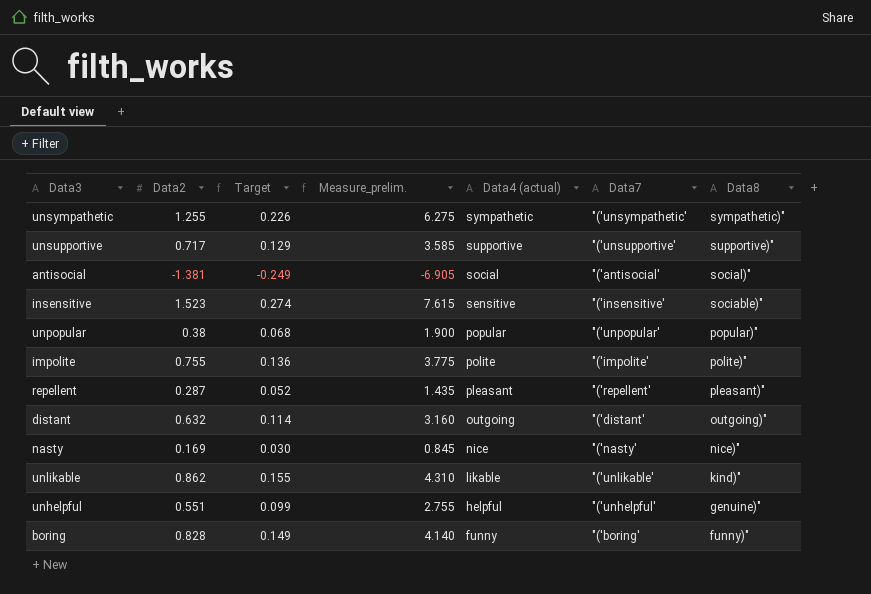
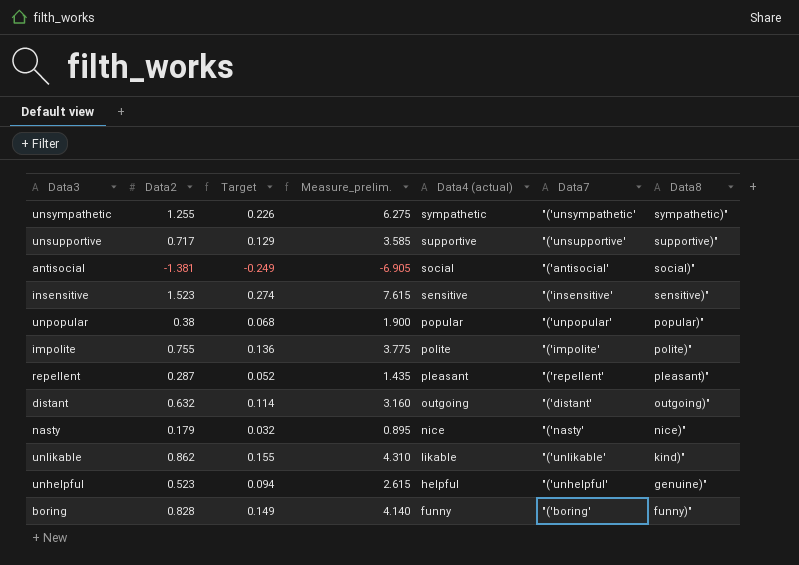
insensitive | Data8: sociable)" -> sensitive)"
nasty | Data2: 0.169 -> 0.179
nasty | Target: 0.030 -> 0.032
nasty | Measure_prelim.: 0.845 -> 0.895
unhelpful | Data2: 0.551 -> 0.523
unhelpful | Target: 0.099 -> 0.094
unhelpful | Measure_prelim.: 2.755 -> 2.615

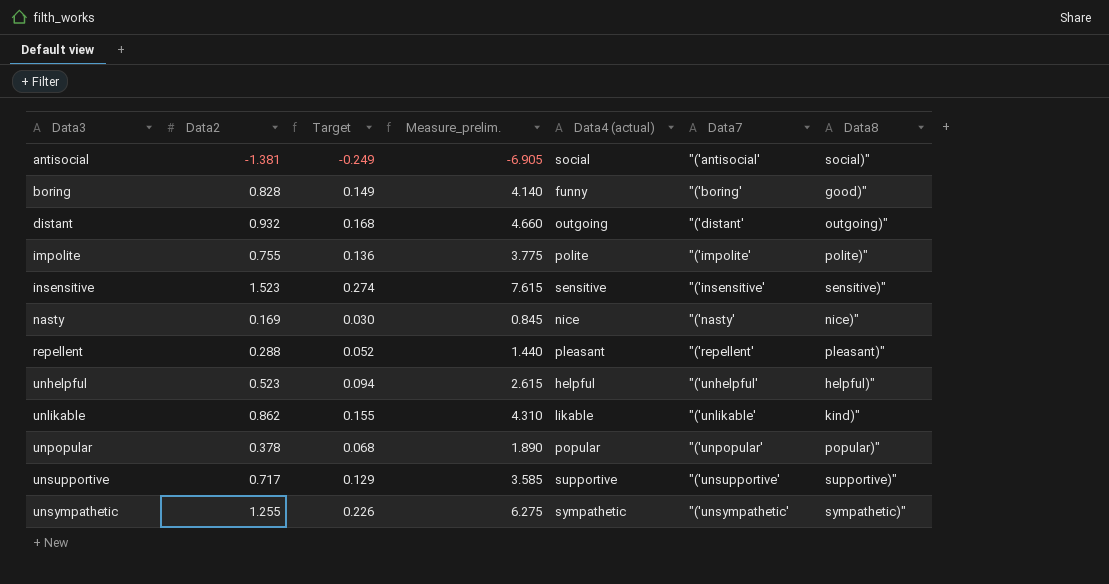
row order: Data4 (actual) descending -> Data3 ascending
boring | Data8: funny)" -> good)"
distant | Data2: 0.632 -> 0.932
distant | Target: 0.114 -> 0.168
distant | Measure_prelim.: 3.160 -> 4.660
nasty | Data2: 0.179 -> 0.169
nasty | Target: 0.032 -> 0.030
nasty | Measure_prelim.: 0.895 -> 0.845
repellent | Data2: 0.287 -> 0.288
repellent | Measure_prelim.: 1.435 -> 1.440
unhelpful | Data8: genuine)" -> helpful)"
unpopular | Data2: 0.38 -> 0.378
unpopular | Measure_prelim.: 1.900 -> 1.890

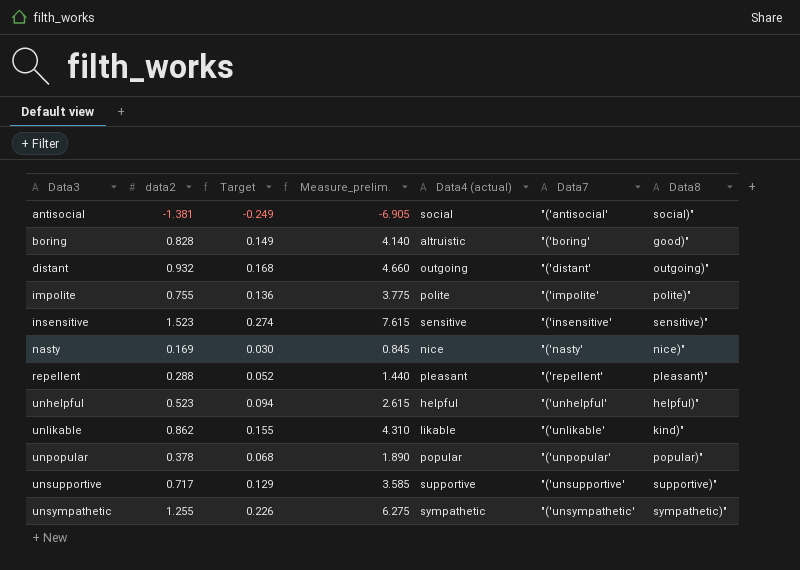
column name: Data2 -> data2
boring | Data4 (actual): funny -> altruistic

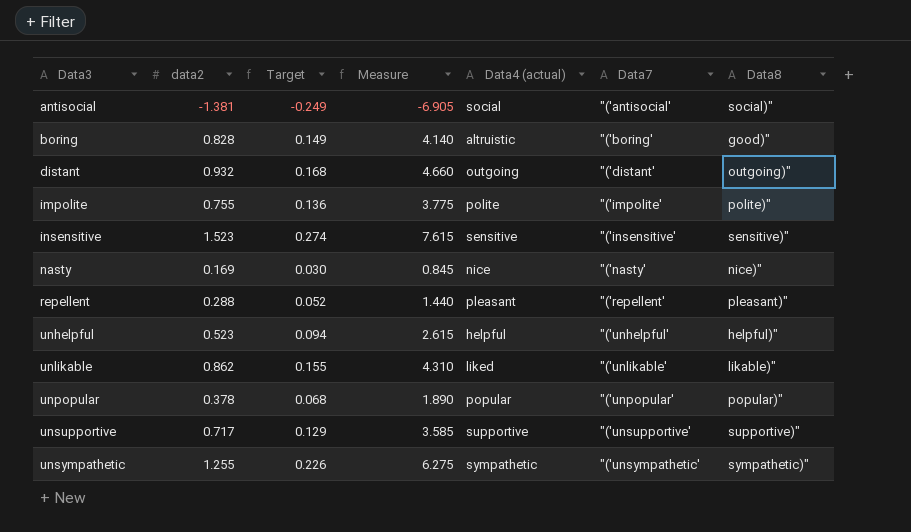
column name: Measure_prelim. -> Measure
unlikable | Data4 (actual): likable -> liked
unlikable | Data8: kind)" -> likable)"

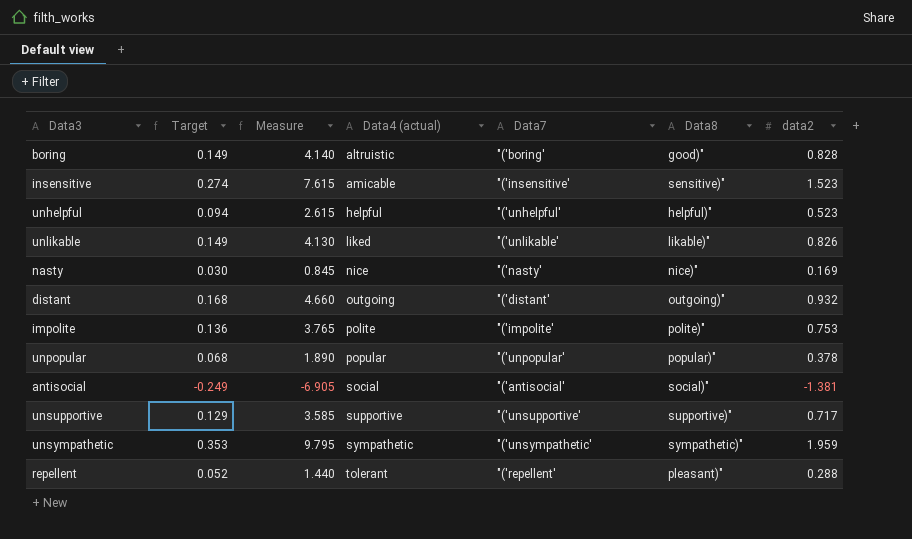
row order: Data3 ascending -> Data4 (actual) ascending
column data2 | position: 2 -> 7
insensitive | Data4 (actual): sensitive -> amicable
unlikable | Target: 0.155 -> 0.149
unlikable | Measure: 4.310 -> 4.130
unlikable | data2: 0.862 -> 0.826
impolite | Measure: 3.775 -> 3.765
impolite | data2: 0.755 -> 0.753
unsympathetic | Target: 0.226 -> 0.353
unsympathetic | Measure: 6.275 -> 9.795
unsympathetic | data2: 1.255 -> 1.959
repellent | Data4 (actual): pleasant -> tolerant

